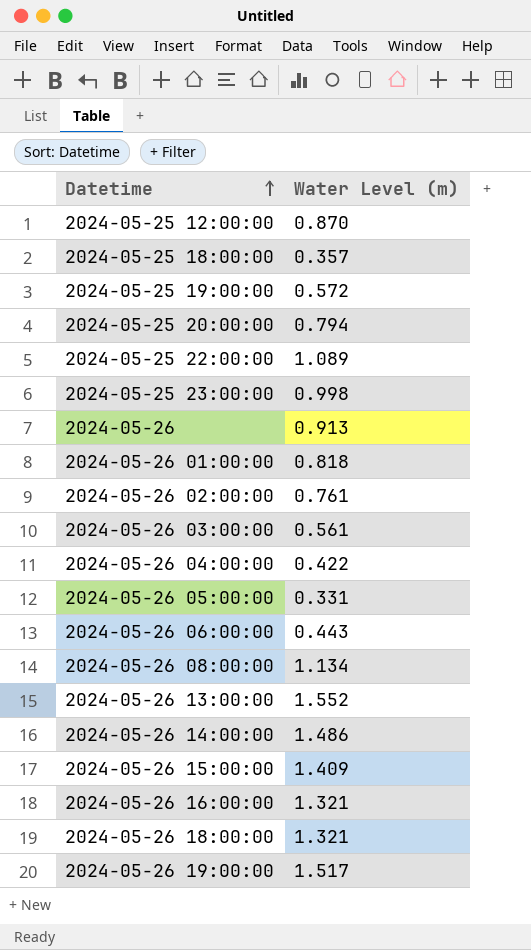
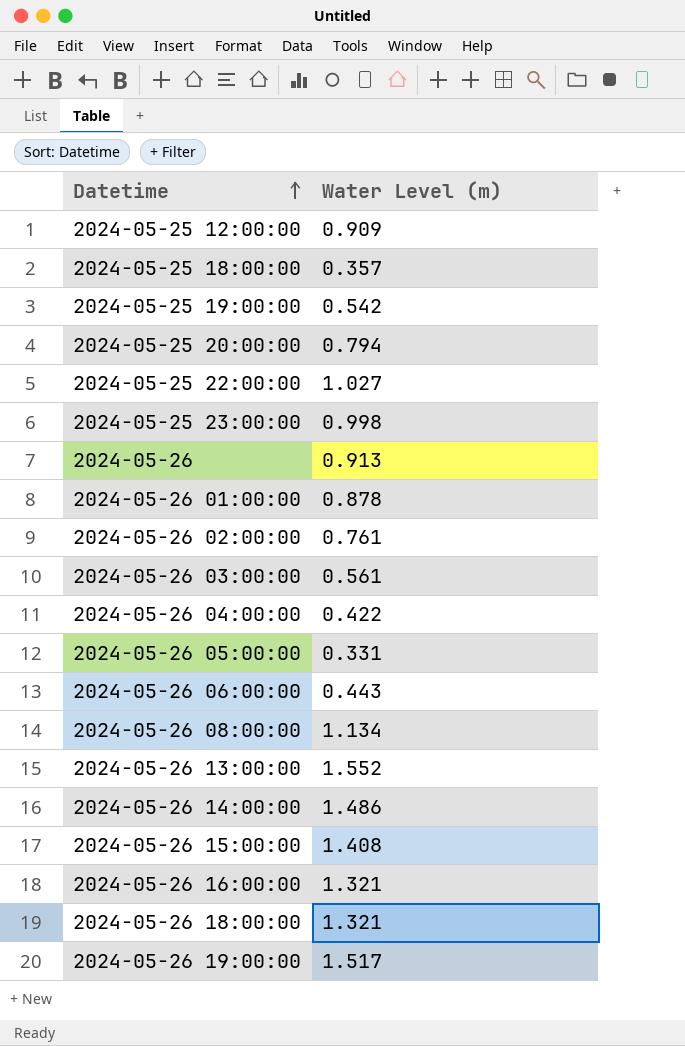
2024-05-25 12:00:00 | Water Level (m): 0.870 -> 0.909
2024-05-25 19:00:00 | Water Level (m): 0.572 -> 0.542
2024-05-25 22:00:00 | Water Level (m): 1.089 -> 1.027
2024-05-26 01:00:00 | Water Level (m): 0.818 -> 0.878
2024-05-26 15:00:00 | Water Level (m): 1.409 -> 1.408

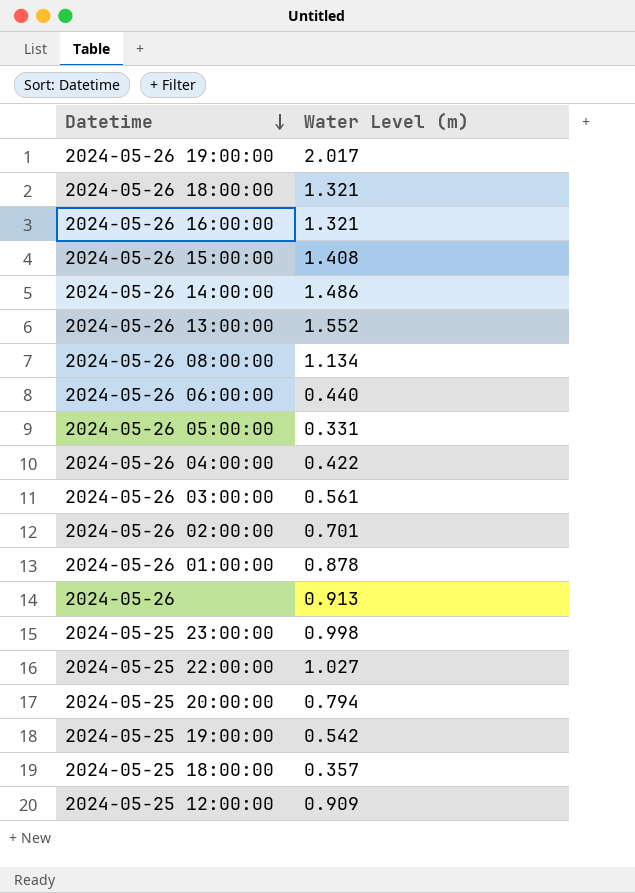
row order: Datetime ascending -> Datetime descending
2024-05-26 19:00:00 | Water Level (m): 1.517 -> 2.017
2024-05-26 06:00:00 | Water Level (m): 0.443 -> 0.440
2024-05-26 02:00:00 | Water Level (m): 0.761 -> 0.701

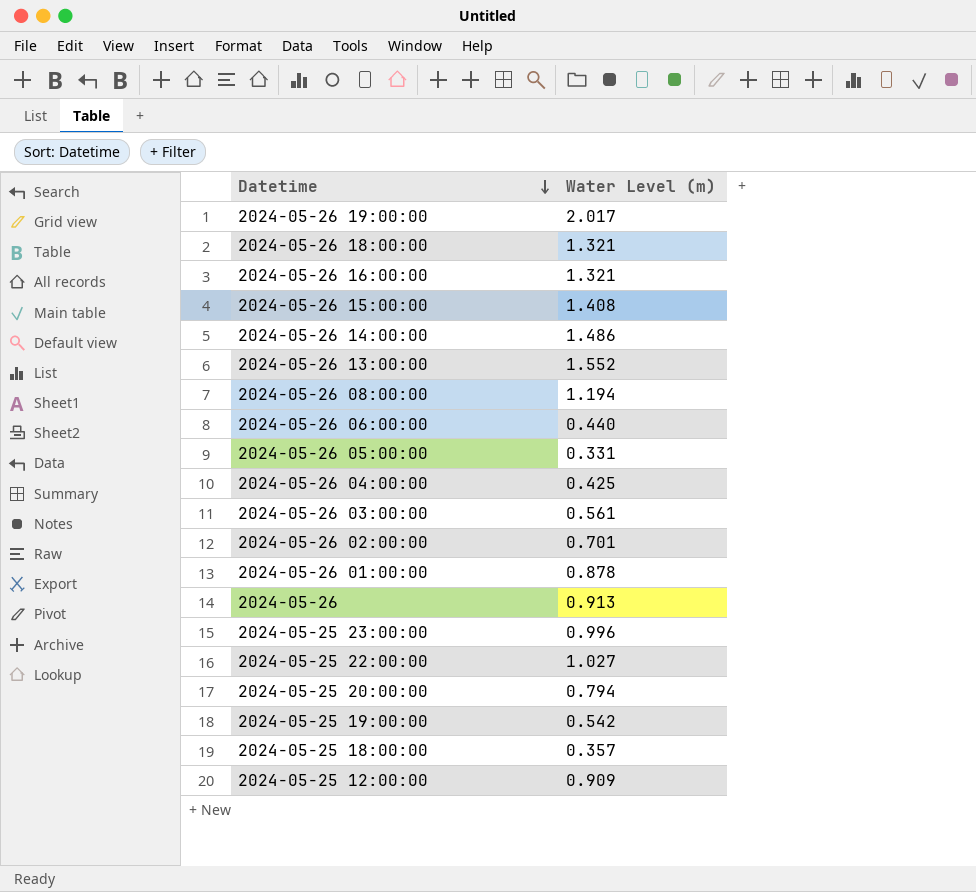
2024-05-26 08:00:00 | Water Level (m): 1.134 -> 1.194
2024-05-26 04:00:00 | Water Level (m): 0.422 -> 0.425
2024-05-25 23:00:00 | Water Level (m): 0.998 -> 0.996

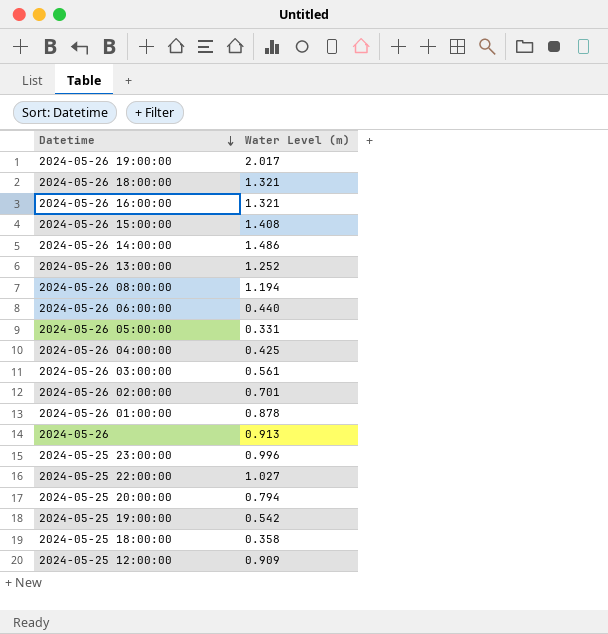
2024-05-26 13:00:00 | Water Level (m): 1.552 -> 1.252
2024-05-25 18:00:00 | Water Level (m): 0.357 -> 0.358

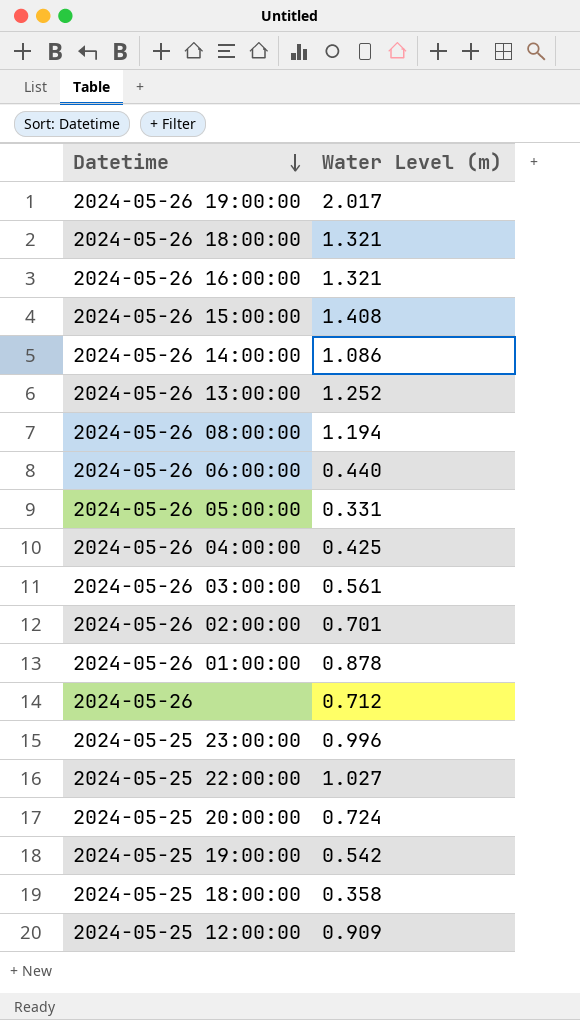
2024-05-26 14:00:00 | Water Level (m): 1.486 -> 1.086
2024-05-26 | Water Level (m): 0.913 -> 0.712
2024-05-25 20:00:00 | Water Level (m): 0.794 -> 0.724

